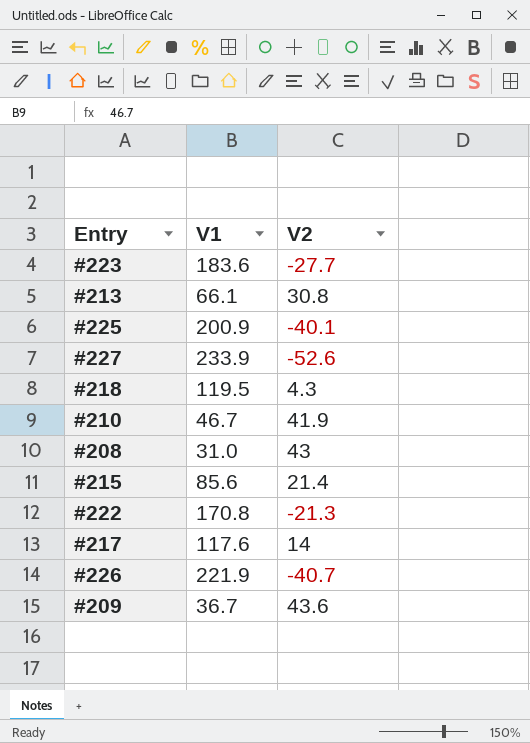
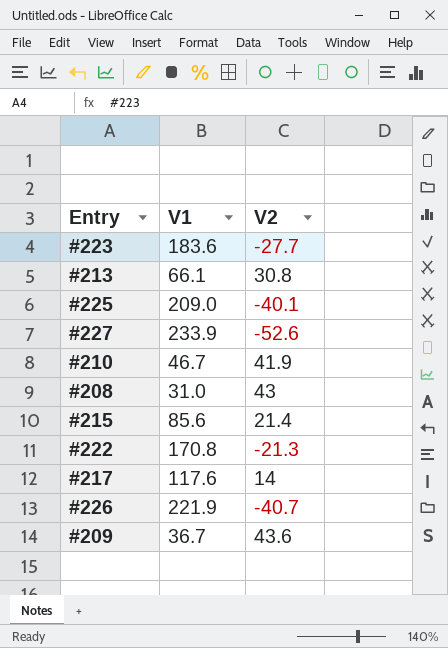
row #218: 119.5 | 4.3 -> none
#225 | V1: 200.9 -> 209.0

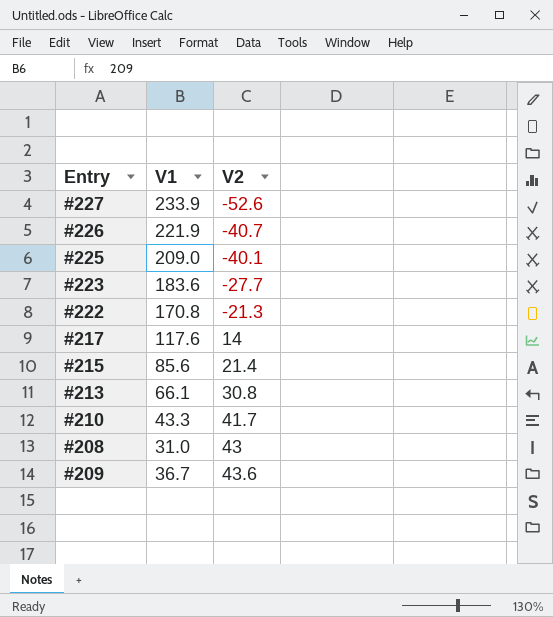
row order: none -> V2 ascending
#210 | V1: 46.7 -> 43.3
#210 | V2: 41.9 -> 41.7

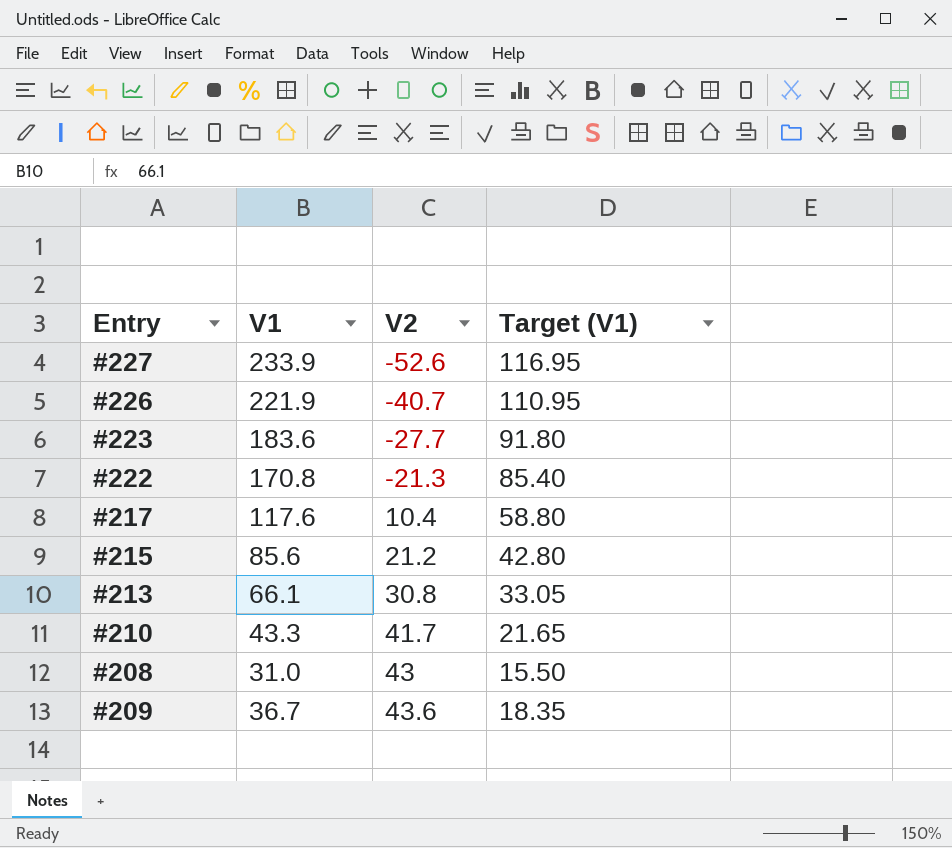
column Target (V1) | formula: none -> [V1] * 0.5
row #225: 209.0 | -40.1 -> none
#217 | V2: 14 -> 10.4
#215 | V2: 21.4 -> 21.2

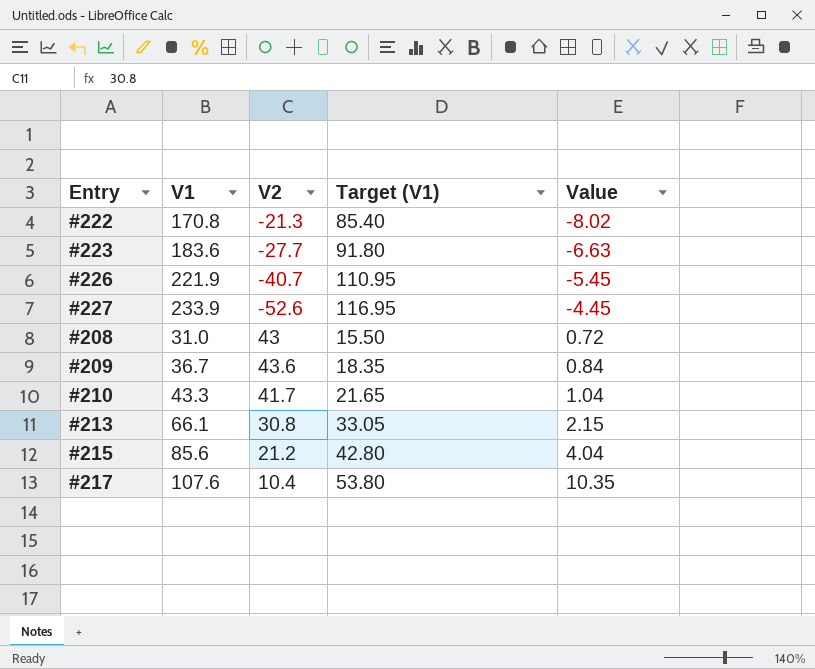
row order: V2 ascending -> Value ascending
column Value | formula: none -> [V1] / [V2]
#217 | V1: 117.6 -> 107.6
#217 | Target (V1): 58.80 -> 53.80

